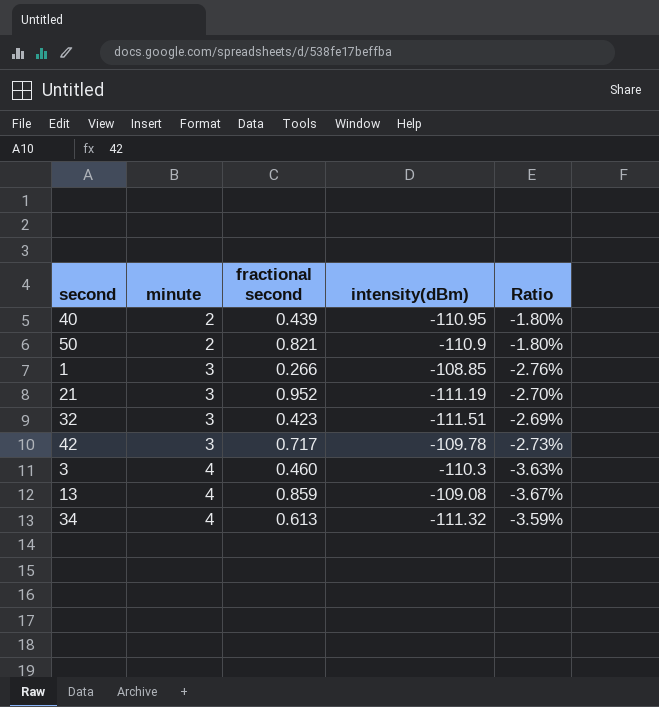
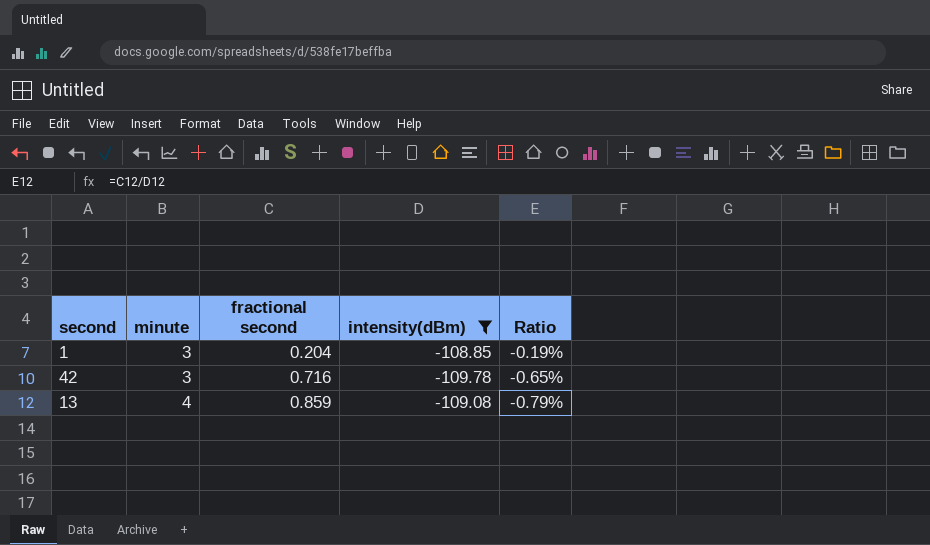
filter: none -> intensity(dBm) >= -109.78
column Ratio | formula: [minute] / [intensity(dBm)] -> [fractional second] / [intensity(dBm)]
1 | fractional second: 0.266 -> 0.204
42 | fractional second: 0.717 -> 0.716

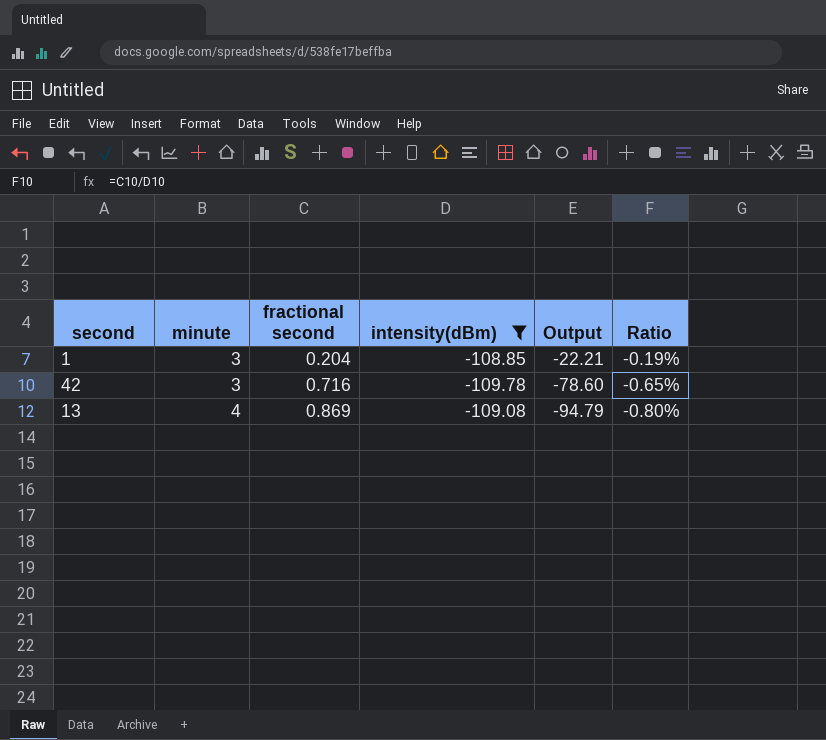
column Output | formula: none -> [fractional second] * [intensity(dBm)]
13 | fractional second: 0.859 -> 0.869
13 | Ratio: -0.79% -> -0.80%

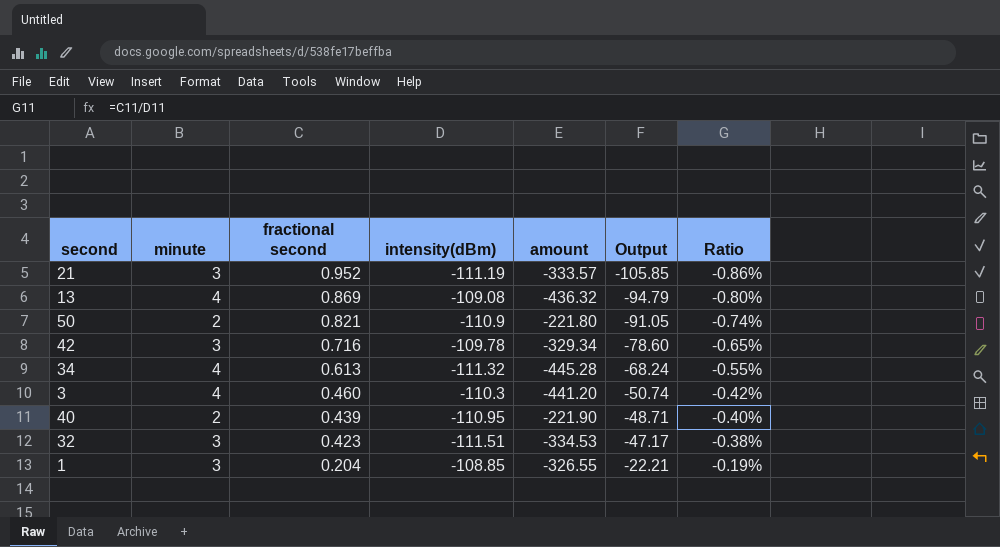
filter: intensity(dBm) >= -109.78 -> none
row order: minute ascending -> fractional second descending
column amount | formula: none -> [minute] * [intensity(dBm)]

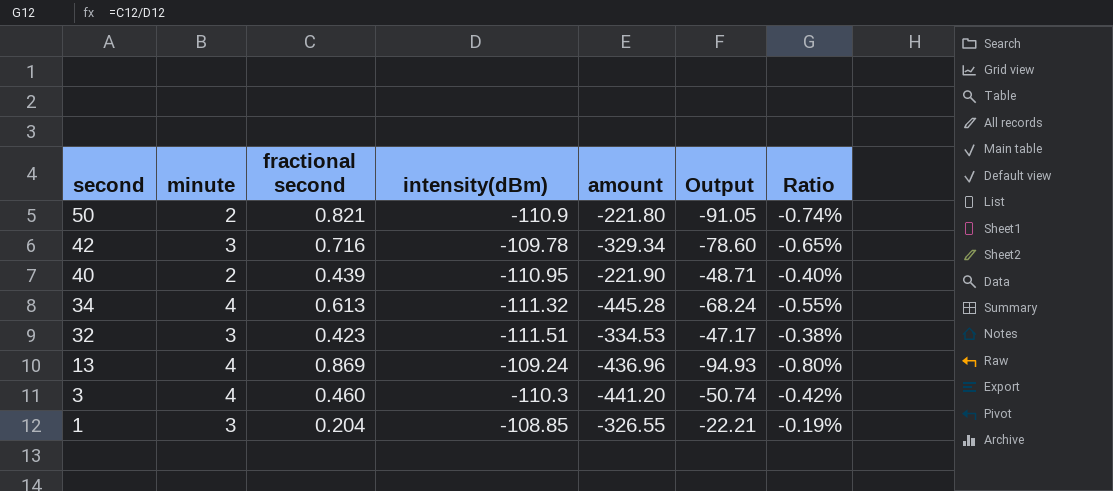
row order: fractional second descending -> second descending
row 21: 3 | 0.952 | -111.19 | -333.57 | -105.85 | -0.86% -> none
13 | intensity(dBm): -109.08 -> -109.24
13 | amount: -436.32 -> -436.96
13 | Output: -94.79 -> -94.93

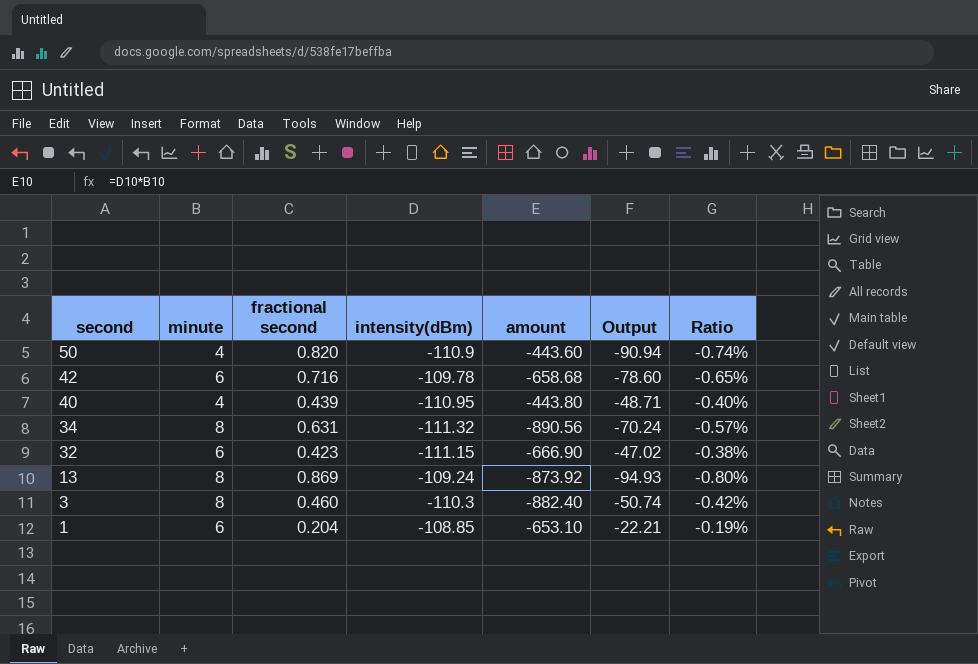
50 | minute: 2 -> 4
50 | fractional second: 0.821 -> 0.820
50 | amount: -221.80 -> -443.60
50 | Output: -91.05 -> -90.94
42 | minute: 3 -> 6
42 | amount: -329.34 -> -658.68
40 | minute: 2 -> 4
40 | amount: -221.90 -> -443.80
34 | minute: 4 -> 8
34 | fractional second: 0.613 -> 0.631
34 | amount: -445.28 -> -890.56
34 | Output: -68.24 -> -70.24
34 | Ratio: -0.55% -> -0.57%
32 | minute: 3 -> 6
32 | intensity(dBm): -111.51 -> -111.15
32 | amount: -334.53 -> -666.90
32 | Output: -47.17 -> -47.02
13 | minute: 4 -> 8
13 | amount: -436.96 -> -873.92
3 | minute: 4 -> 8
3 | amount: -441.20 -> -882.40
1 | minute: 3 -> 6
1 | amount: -326.55 -> -653.10

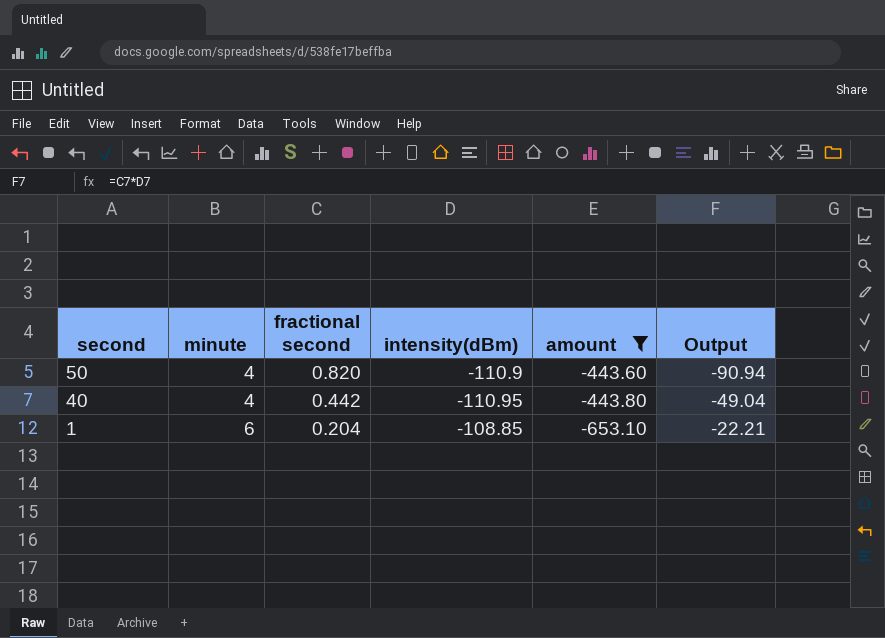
filter: none -> amount >= -653.10
column Ratio | formula: [fractional second] / [intensity(dBm)] -> none
40 | fractional second: 0.439 -> 0.442
40 | Output: -48.71 -> -49.04

